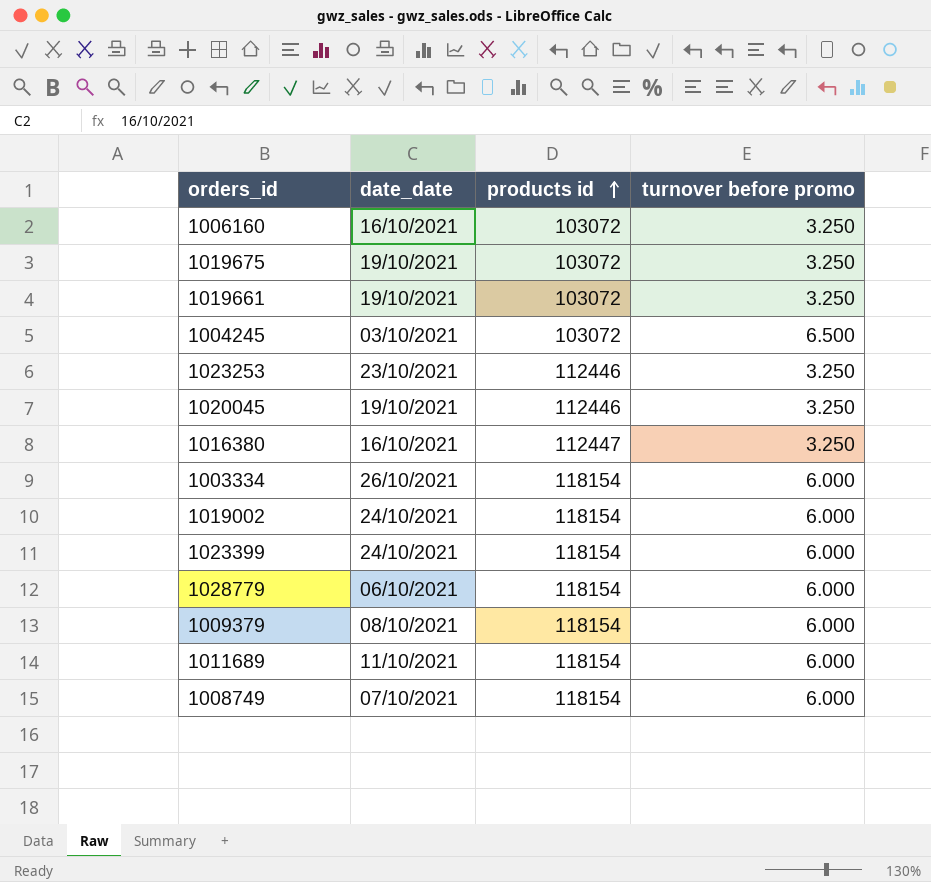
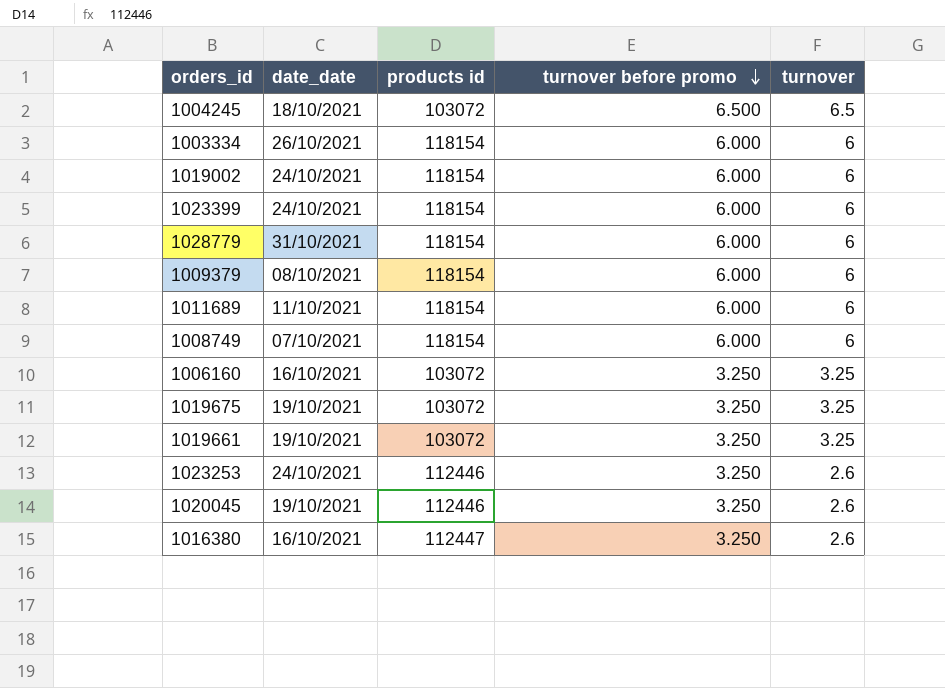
row order: products id ascending -> turnover before promo descending
column turnover | position: none -> 5
1004245 | date_date: 03/10/2021 -> 18/10/2021
1028779 | date_date: 06/10/2021 -> 31/10/2021
1023253 | date_date: 23/10/2021 -> 24/10/2021

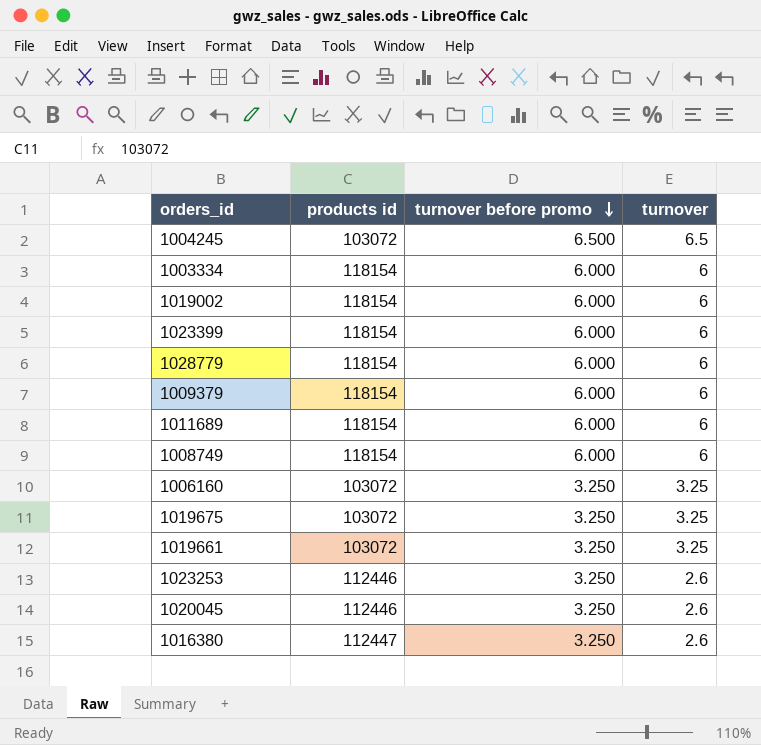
column date_date | position: 2 -> none

